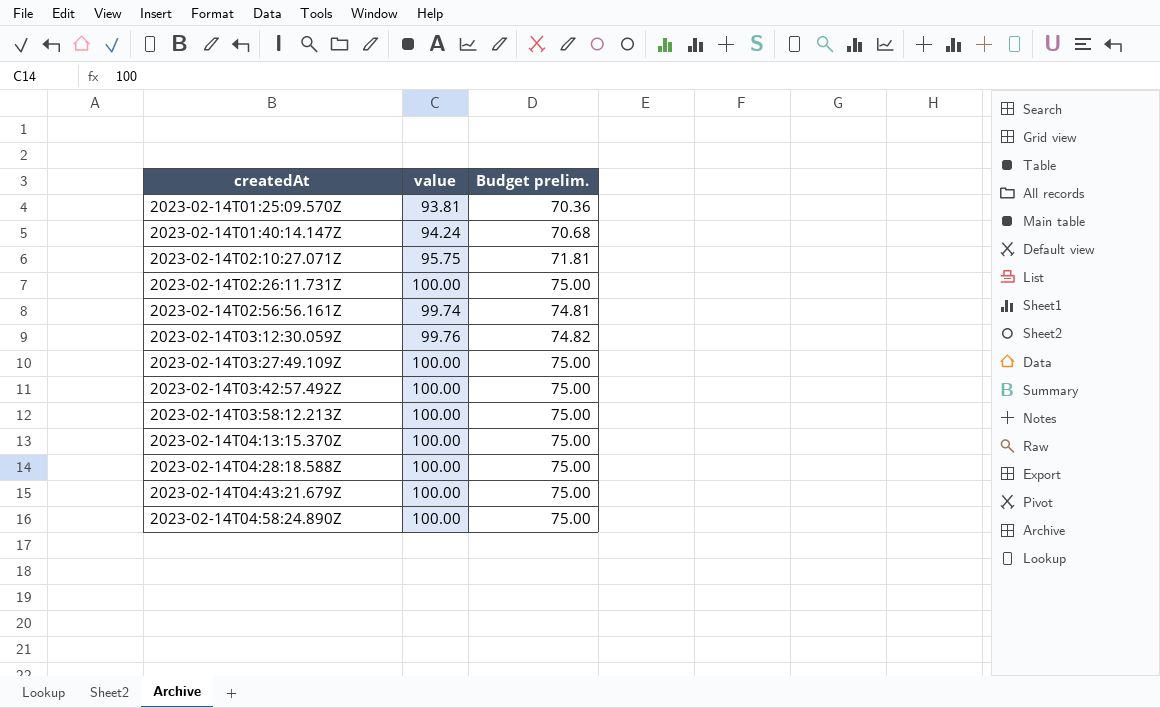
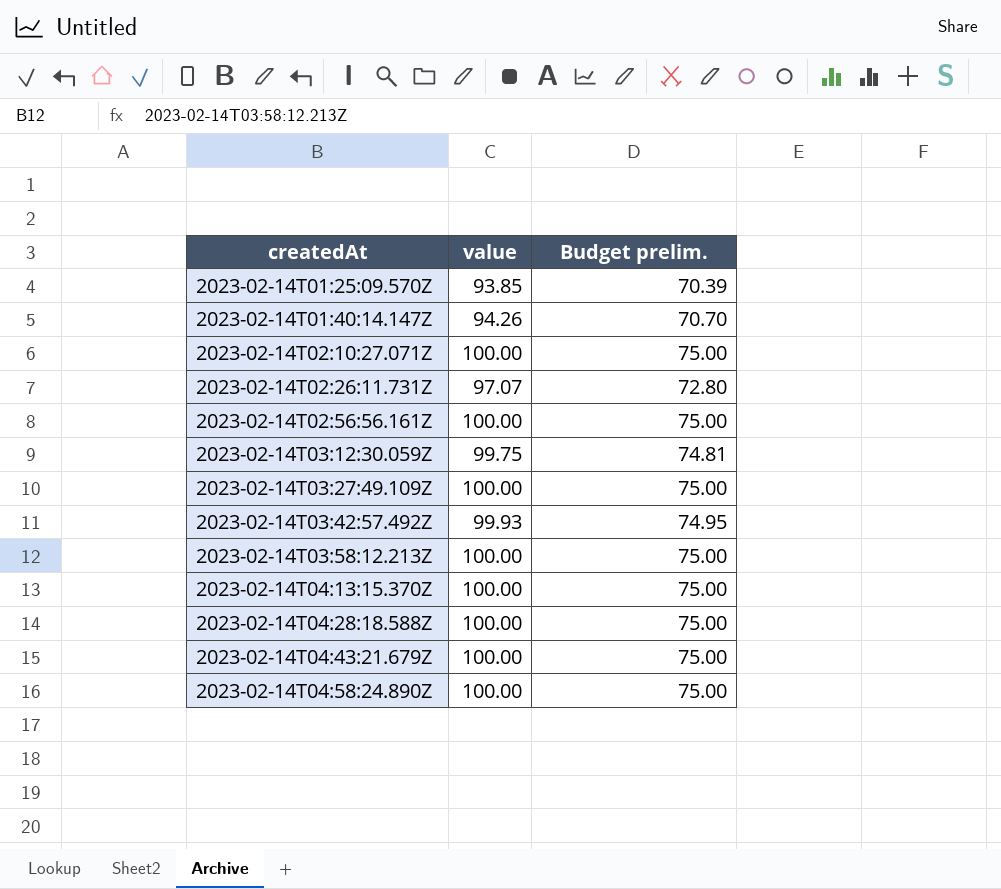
2023-02-14T01:25:09.570Z | value: 93.81 -> 93.85
2023-02-14T01:25:09.570Z | Budget prelim.: 70.36 -> 70.39
2023-02-14T01:40:14.147Z | value: 94.24 -> 94.26
2023-02-14T01:40:14.147Z | Budget prelim.: 70.68 -> 70.70
2023-02-14T02:10:27.071Z | value: 95.75 -> 100.00
2023-02-14T02:10:27.071Z | Budget prelim.: 71.81 -> 75.00
2023-02-14T02:26:11.731Z | value: 100.00 -> 97.07
2023-02-14T02:26:11.731Z | Budget prelim.: 75.00 -> 72.80
2023-02-14T02:56:56.161Z | value: 99.74 -> 100.00
2023-02-14T02:56:56.161Z | Budget prelim.: 74.81 -> 75.00
2023-02-14T03:12:30.059Z | value: 99.76 -> 99.75
2023-02-14T03:12:30.059Z | Budget prelim.: 74.82 -> 74.81
2023-02-14T03:42:57.492Z | value: 100.00 -> 99.93
2023-02-14T03:42:57.492Z | Budget prelim.: 75.00 -> 74.95

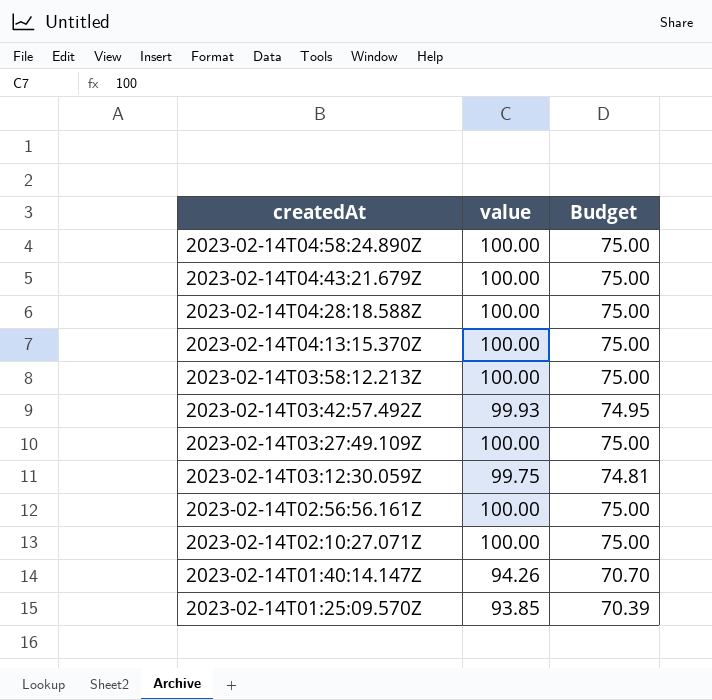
row order: createdAt ascending -> createdAt descending
column name: Budget prelim. -> Budget
row 2023-02-14T02:26:11.731Z: 97.07 | 72.80 -> none

